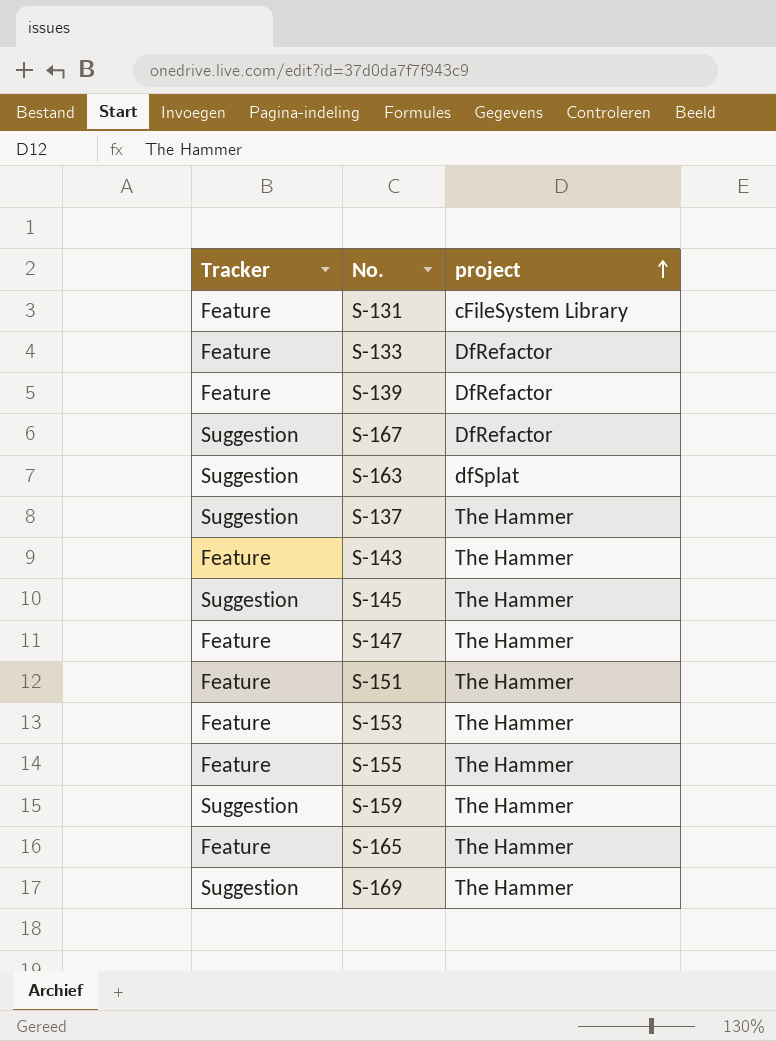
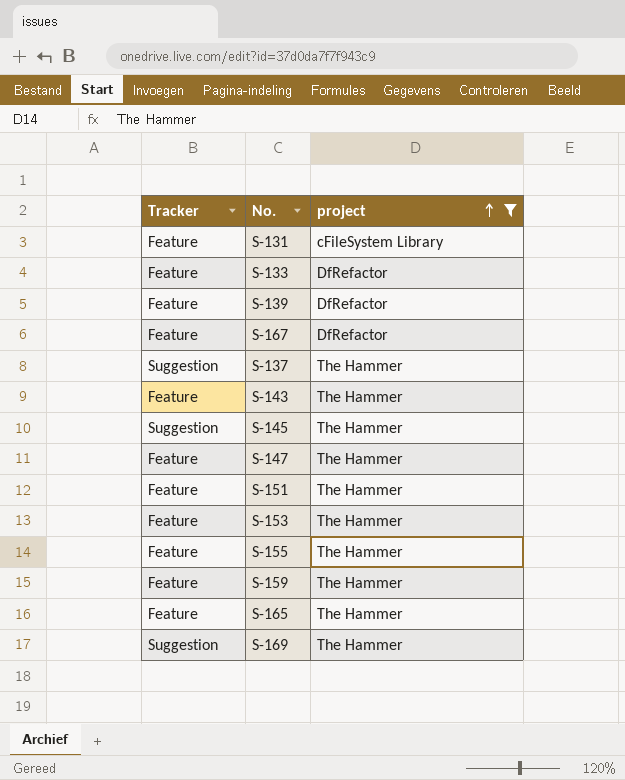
filter: none -> project != dfSplat
S-167 | Tracker: Suggestion -> Feature
S-159 | Tracker: Suggestion -> Feature

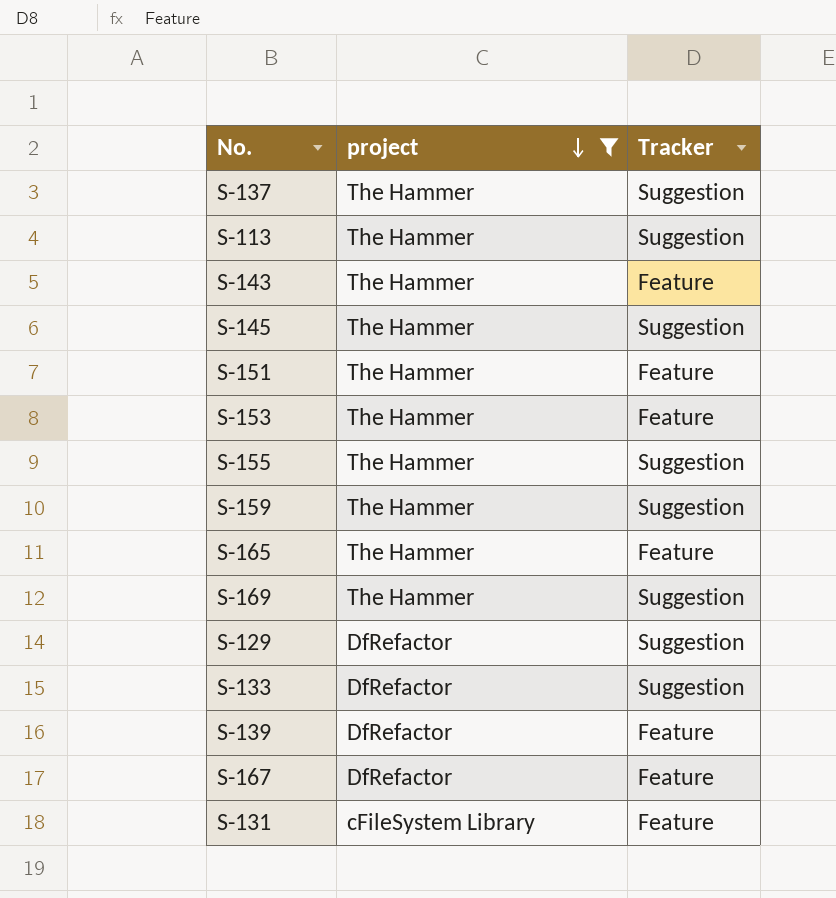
row order: project ascending -> project descending
column Tracker | position: 1 -> 3
row S-147: Feature | The Hammer -> none
row S-113: none -> The Hammer | Suggestion
S-155 | Tracker: Feature -> Suggestion
S-159 | Tracker: Feature -> Suggestion
row S-129: none -> DfRefactor | Suggestion
S-133 | Tracker: Feature -> Suggestion

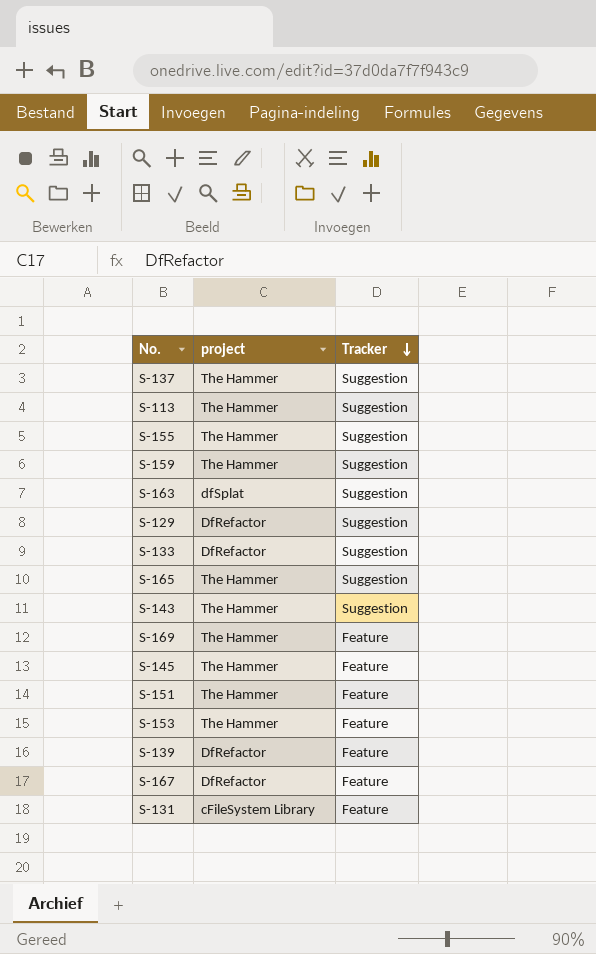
filter: project != dfSplat -> none
row order: project descending -> Tracker descending
S-165 | Tracker: Feature -> Suggestion
S-143 | Tracker: Feature -> Suggestion
S-169 | Tracker: Suggestion -> Feature
S-145 | Tracker: Suggestion -> Feature

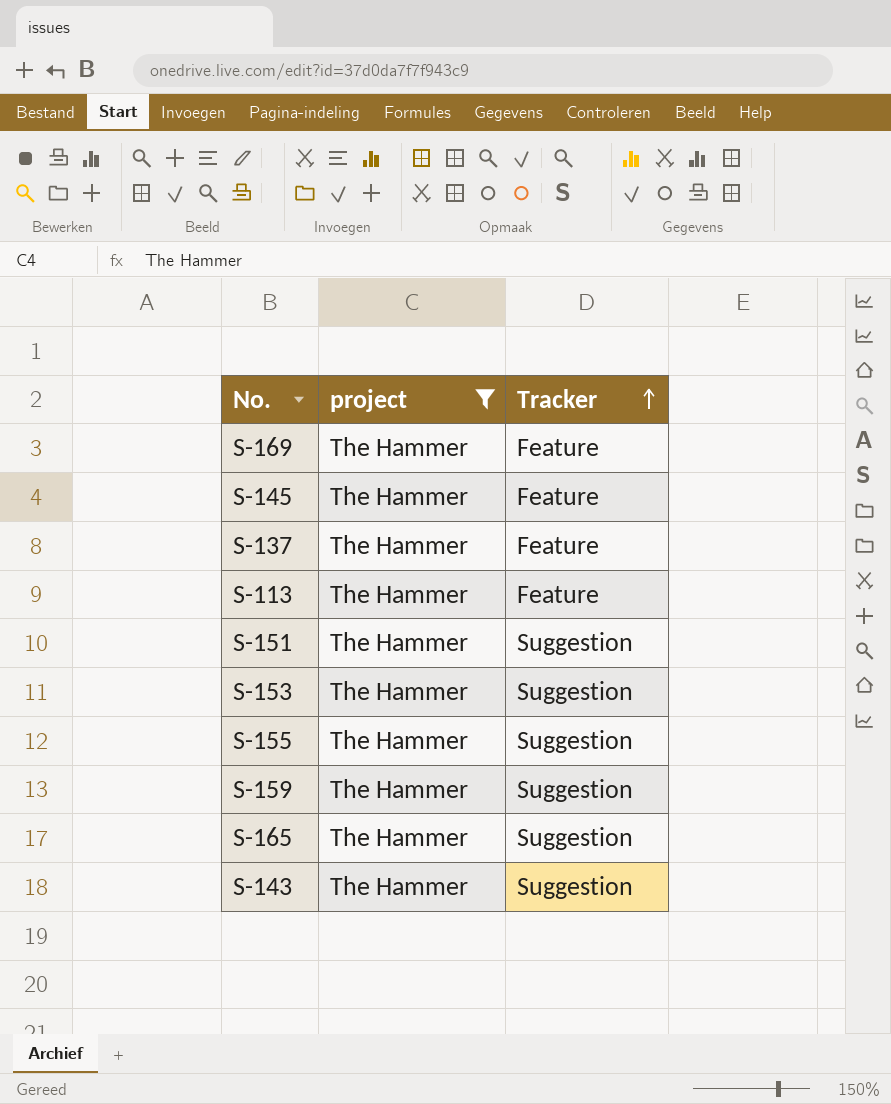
filter: none -> project = The Hammer
row order: Tracker descending -> Tracker ascending
S-137 | Tracker: Suggestion -> Feature
S-113 | Tracker: Suggestion -> Feature
S-151 | Tracker: Feature -> Suggestion
S-153 | Tracker: Feature -> Suggestion

